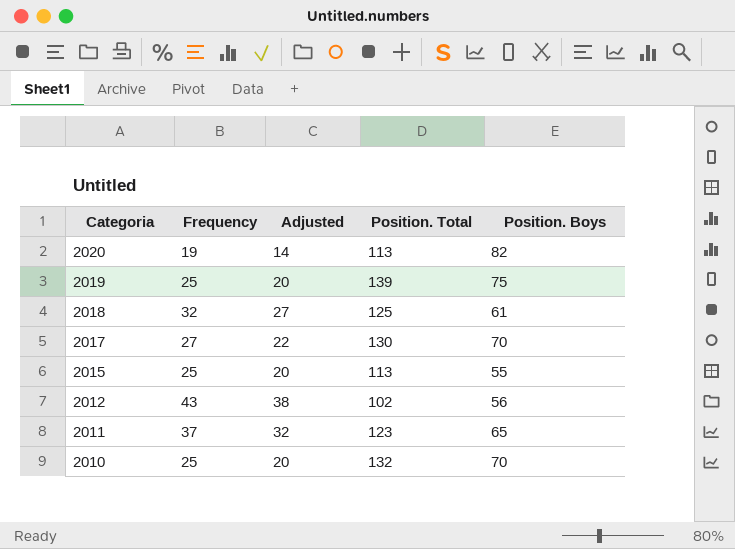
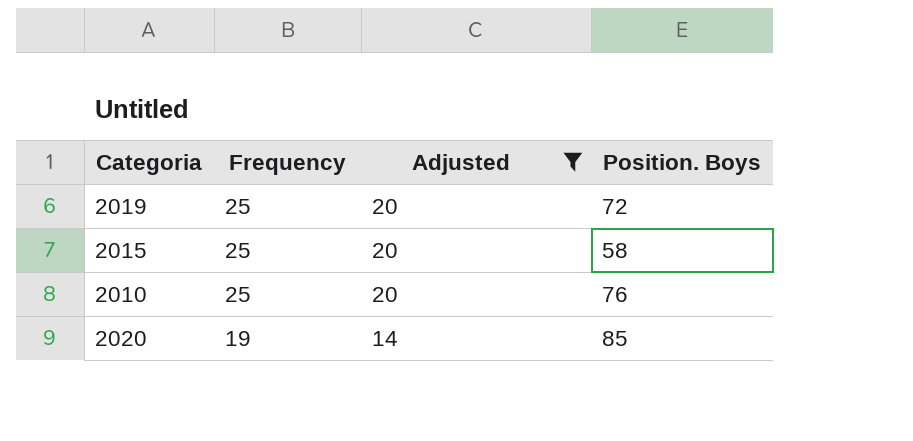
filter: none -> Adjusted <= 20
row order: Categoria descending -> Frequency descending
column Position. Total | position: 4 -> none
2019 | Position. Boys: 75 -> 72
2015 | Position. Boys: 55 -> 58
2010 | Position. Boys: 70 -> 76
2020 | Position. Boys: 82 -> 85

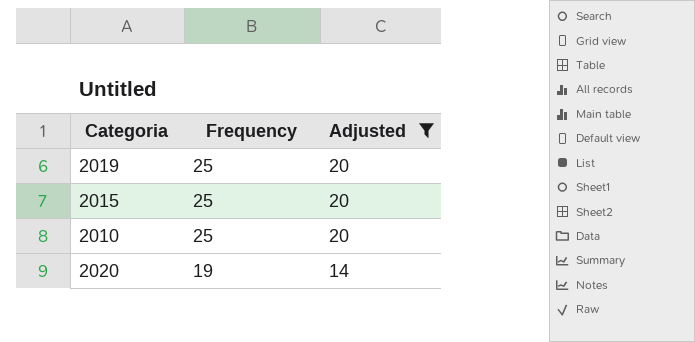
column Position. Boys | position: 4 -> none

